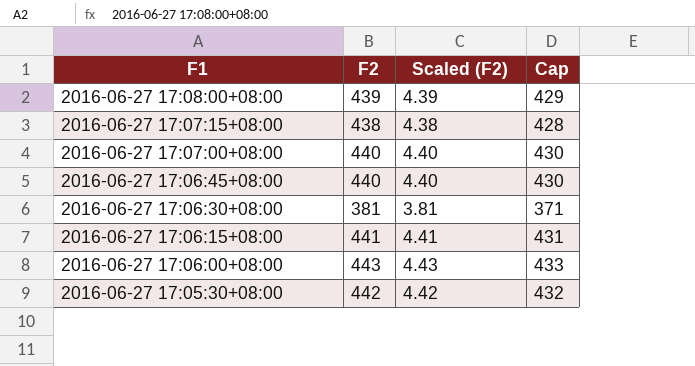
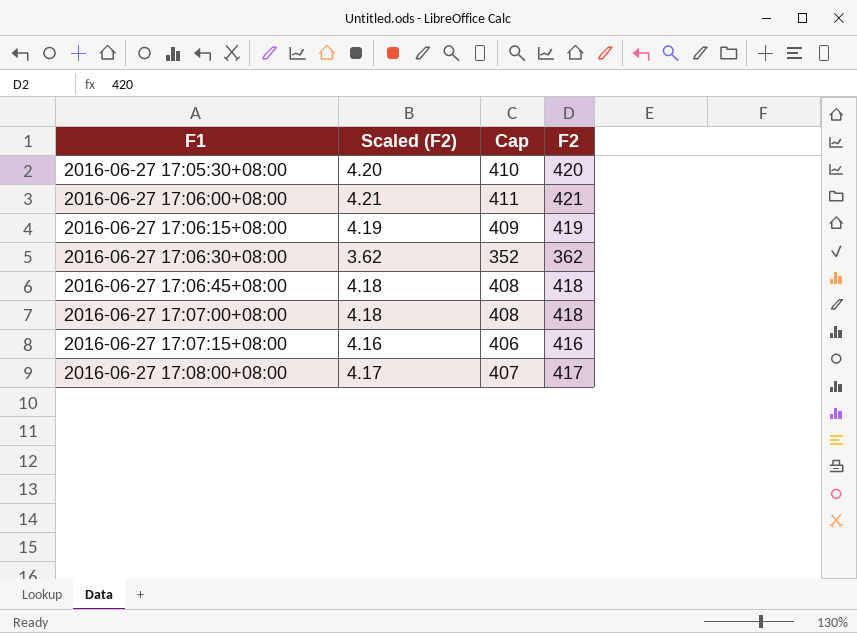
row order: F1 descending -> F1 ascending
column F2 | position: 2 -> 4
2016-06-27 17:05:30+08:00 | Scaled (F2): 4.42 -> 4.20
2016-06-27 17:05:30+08:00 | Cap: 432 -> 410
2016-06-27 17:05:30+08:00 | F2: 442 -> 420
2016-06-27 17:06:00+08:00 | Scaled (F2): 4.43 -> 4.21
2016-06-27 17:06:00+08:00 | Cap: 433 -> 411
2016-06-27 17:06:00+08:00 | F2: 443 -> 421
2016-06-27 17:06:15+08:00 | Scaled (F2): 4.41 -> 4.19
2016-06-27 17:06:15+08:00 | Cap: 431 -> 409
2016-06-27 17:06:15+08:00 | F2: 441 -> 419
2016-06-27 17:06:30+08:00 | Scaled (F2): 3.81 -> 3.62
2016-06-27 17:06:30+08:00 | Cap: 371 -> 352
2016-06-27 17:06:30+08:00 | F2: 381 -> 362
2016-06-27 17:06:45+08:00 | Scaled (F2): 4.40 -> 4.18
2016-06-27 17:06:45+08:00 | Cap: 430 -> 408
2016-06-27 17:06:45+08:00 | F2: 440 -> 418
2016-06-27 17:07:00+08:00 | Scaled (F2): 4.40 -> 4.18
2016-06-27 17:07:00+08:00 | Cap: 430 -> 408
2016-06-27 17:07:00+08:00 | F2: 440 -> 418
2016-06-27 17:07:15+08:00 | Scaled (F2): 4.38 -> 4.16
2016-06-27 17:07:15+08:00 | Cap: 428 -> 406
2016-06-27 17:07:15+08:00 | F2: 438 -> 416
2016-06-27 17:08:00+08:00 | Scaled (F2): 4.39 -> 4.17
2016-06-27 17:08:00+08:00 | Cap: 429 -> 407
2016-06-27 17:08:00+08:00 | F2: 439 -> 417

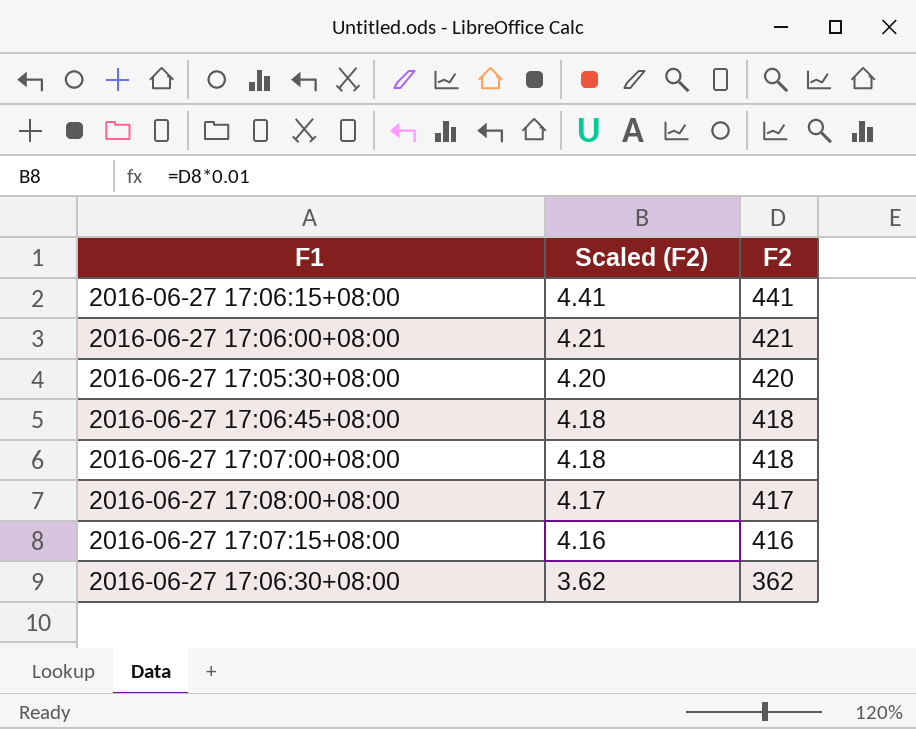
row order: F1 ascending -> Scaled (F2) descending
column Cap | formula: [F2] - 10 -> none
2016-06-27 17:06:15+08:00 | Scaled (F2): 4.19 -> 4.41
2016-06-27 17:06:15+08:00 | F2: 419 -> 441

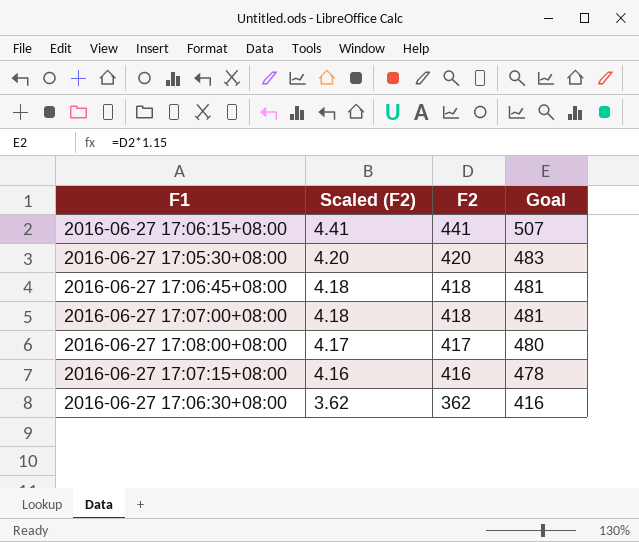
column Goal | formula: none -> [F2] * 1.15
row 2016-06-27 17:06:00+08:00: 4.21 | 421 -> none

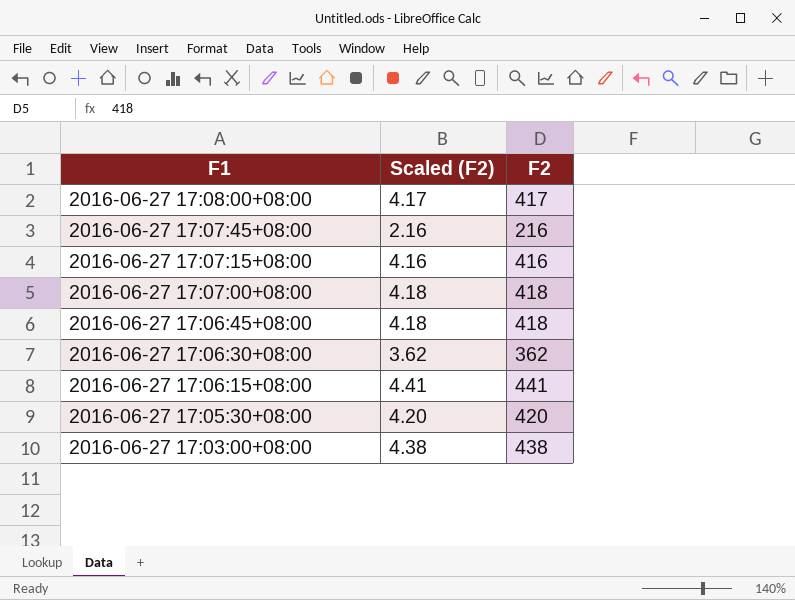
row order: Scaled (F2) descending -> F1 descending
column Goal | formula: [F2] * 1.15 -> none
row 2016-06-27 17:07:45+08:00: none -> 2.16 | 216
row 2016-06-27 17:03:00+08:00: none -> 4.38 | 438

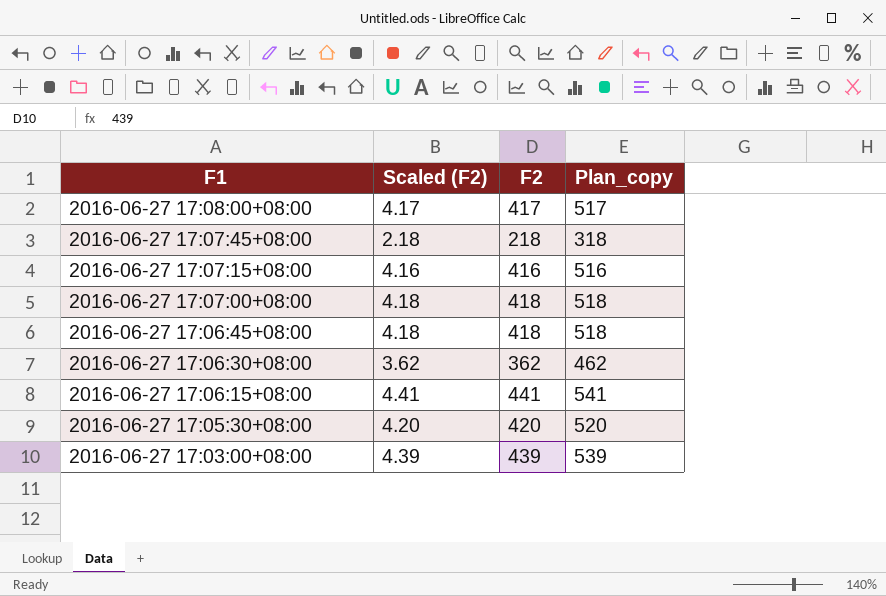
column Plan_copy | formula: none -> [F2] + 100
2016-06-27 17:07:45+08:00 | Scaled (F2): 2.16 -> 2.18
2016-06-27 17:07:45+08:00 | F2: 216 -> 218
2016-06-27 17:03:00+08:00 | Scaled (F2): 4.38 -> 4.39
2016-06-27 17:03:00+08:00 | F2: 438 -> 439

